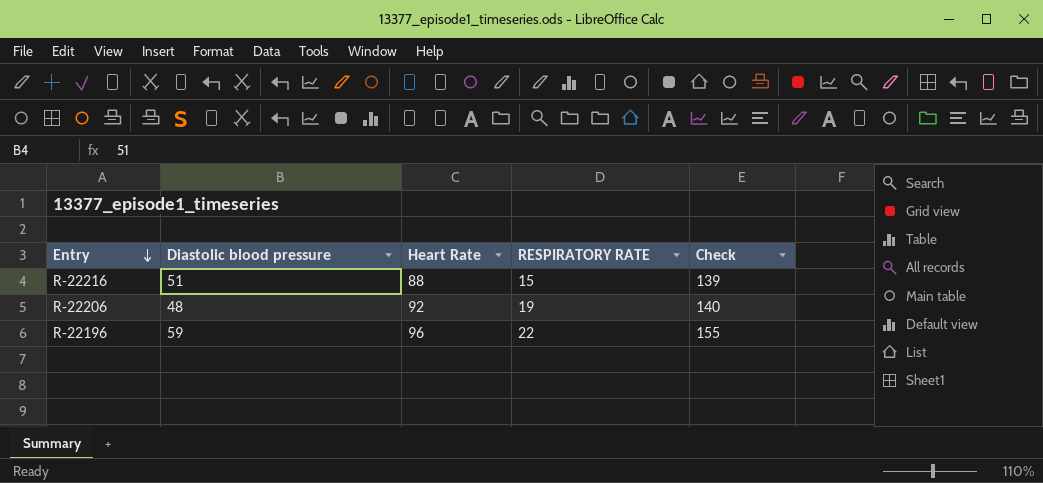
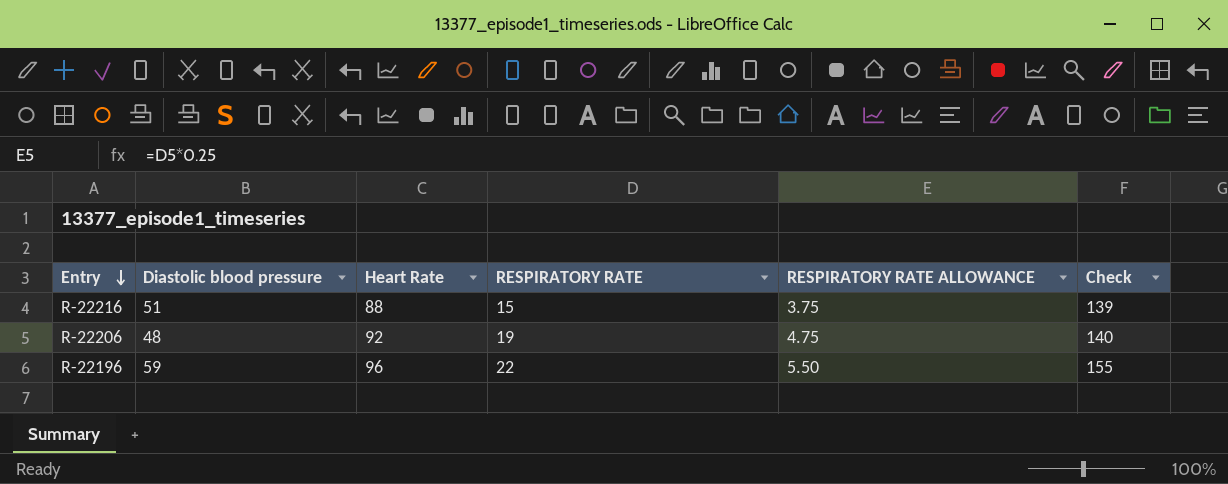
column RESPIRATORY RATE ALLOWANCE | formula: none -> [RESPIRATORY RATE] * 0.25

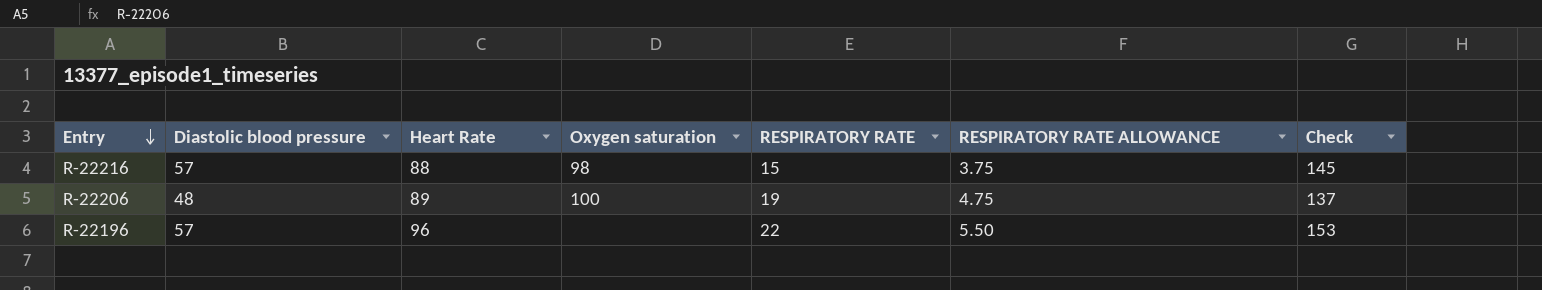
column Oxygen saturation | position: none -> 4
R-22216 | Diastolic blood pressure: 51 -> 57
R-22216 | Check: 139 -> 145
R-22206 | Heart Rate: 92 -> 89
R-22206 | Check: 140 -> 137
R-22196 | Diastolic blood pressure: 59 -> 57
R-22196 | Check: 155 -> 153

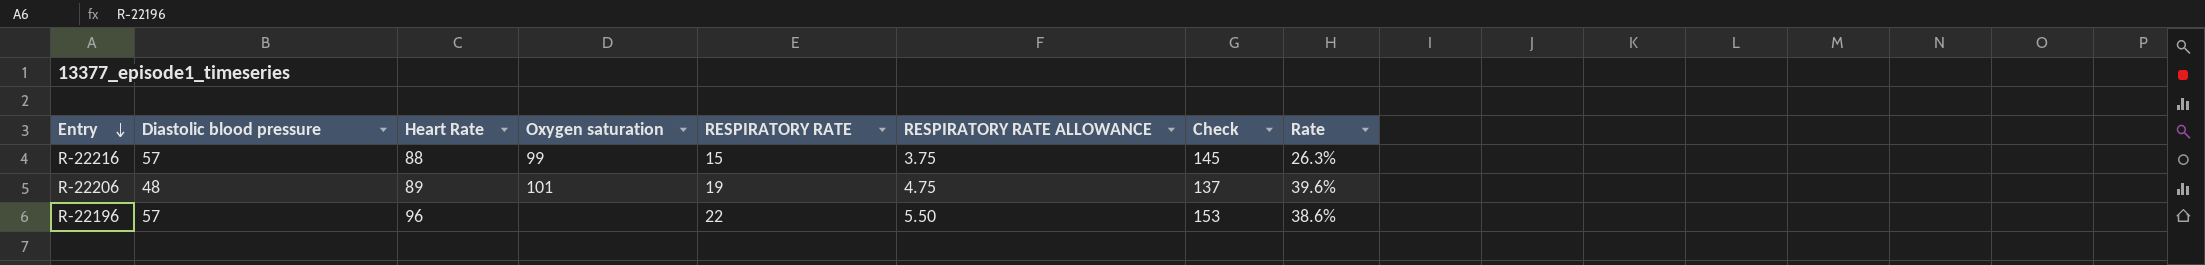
column Rate | formula: none -> [RESPIRATORY RATE] / [Diastolic blood pressure]
R-22216 | Oxygen saturation: 98 -> 99
R-22206 | Oxygen saturation: 100 -> 101

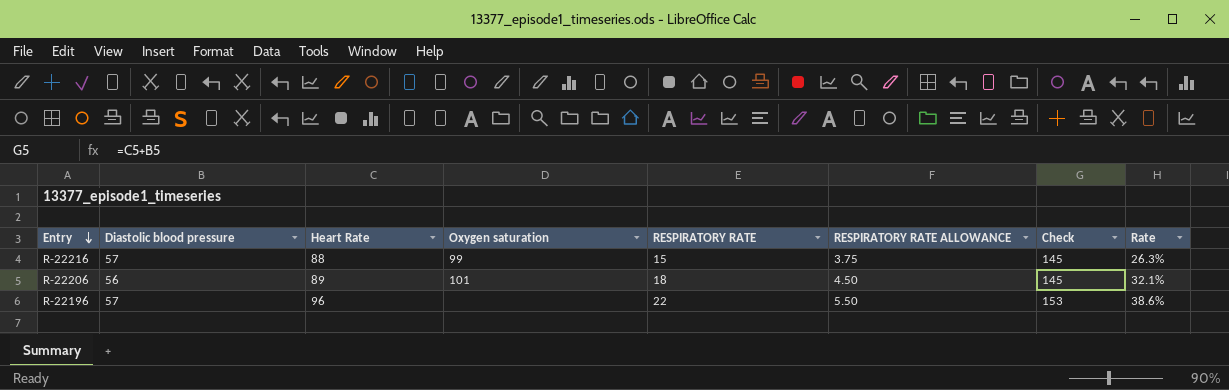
R-22206 | Diastolic blood pressure: 48 -> 56
R-22206 | RESPIRATORY RATE: 19 -> 18
R-22206 | RESPIRATORY RATE ALLOWANCE: 4.75 -> 4.50
R-22206 | Check: 137 -> 145
R-22206 | Rate: 39.6% -> 32.1%

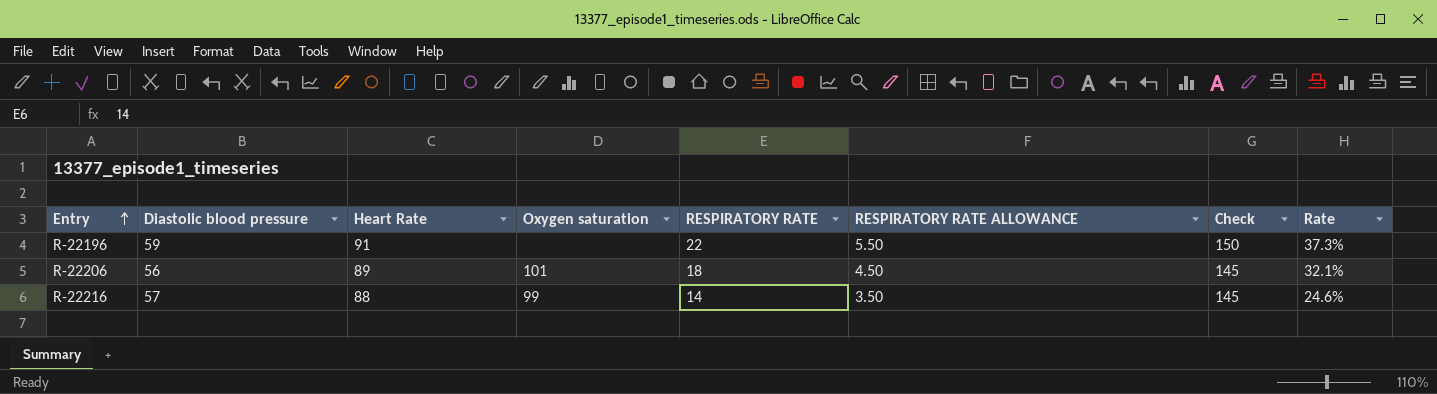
row order: Entry descending -> Entry ascending
R-22196 | Diastolic blood pressure: 57 -> 59
R-22196 | Heart Rate: 96 -> 91
R-22196 | Check: 153 -> 150
R-22196 | Rate: 38.6% -> 37.3%
R-22216 | RESPIRATORY RATE: 15 -> 14
R-22216 | RESPIRATORY RATE ALLOWANCE: 3.75 -> 3.50
R-22216 | Rate: 26.3% -> 24.6%

